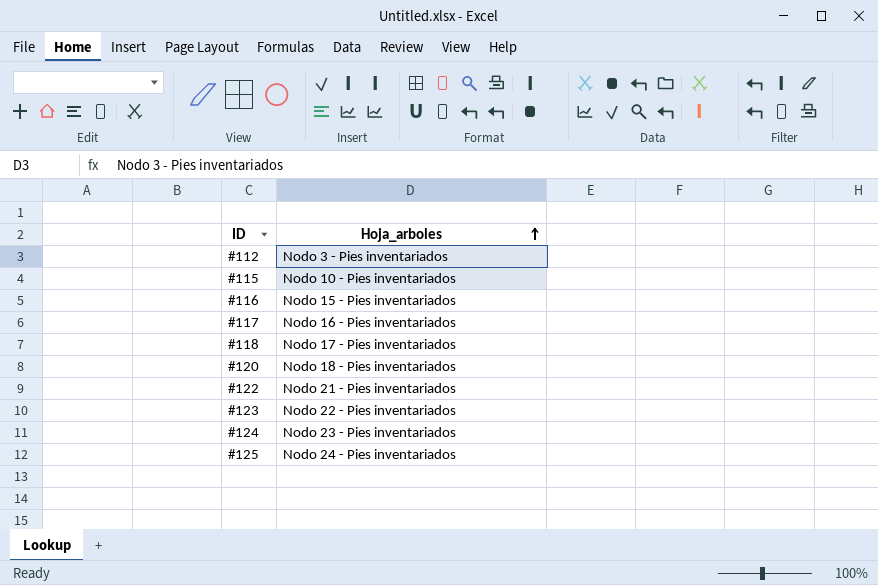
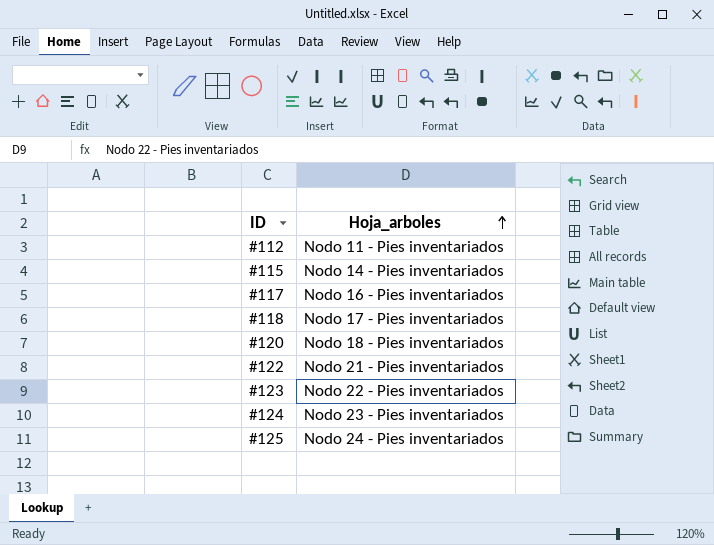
row #116: Nodo 15 - Pies inventariados -> none
#112 | Hoja_arboles: Nodo 3 - Pies inventariados -> Nodo 11 - Pies inventariados
#115 | Hoja_arboles: Nodo 10 - Pies inventariados -> Nodo 14 - Pies inventariados

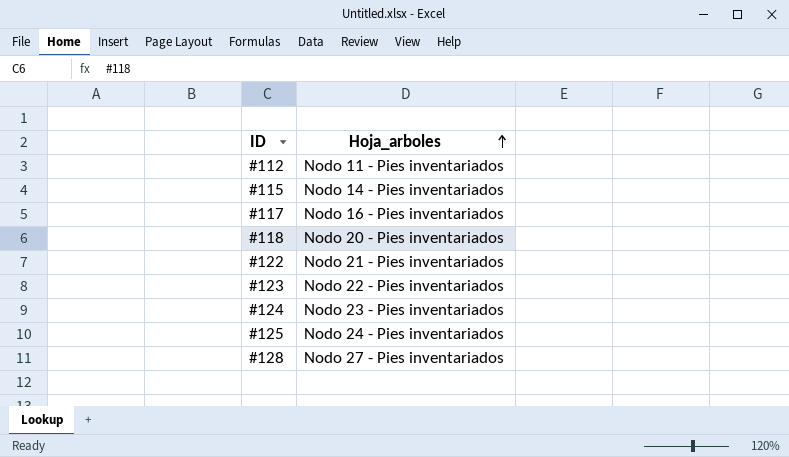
row #120: Nodo 18 - Pies inventariados -> none
#118 | Hoja_arboles: Nodo 17 - Pies inventariados -> Nodo 20 - Pies inventariados
row #128: none -> Nodo 27 - Pies inventariados

